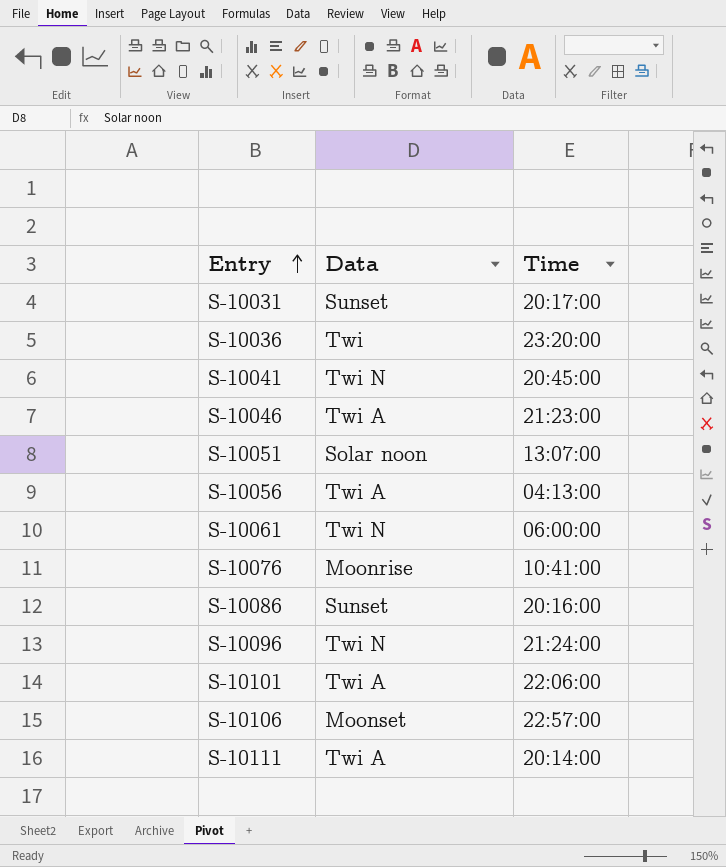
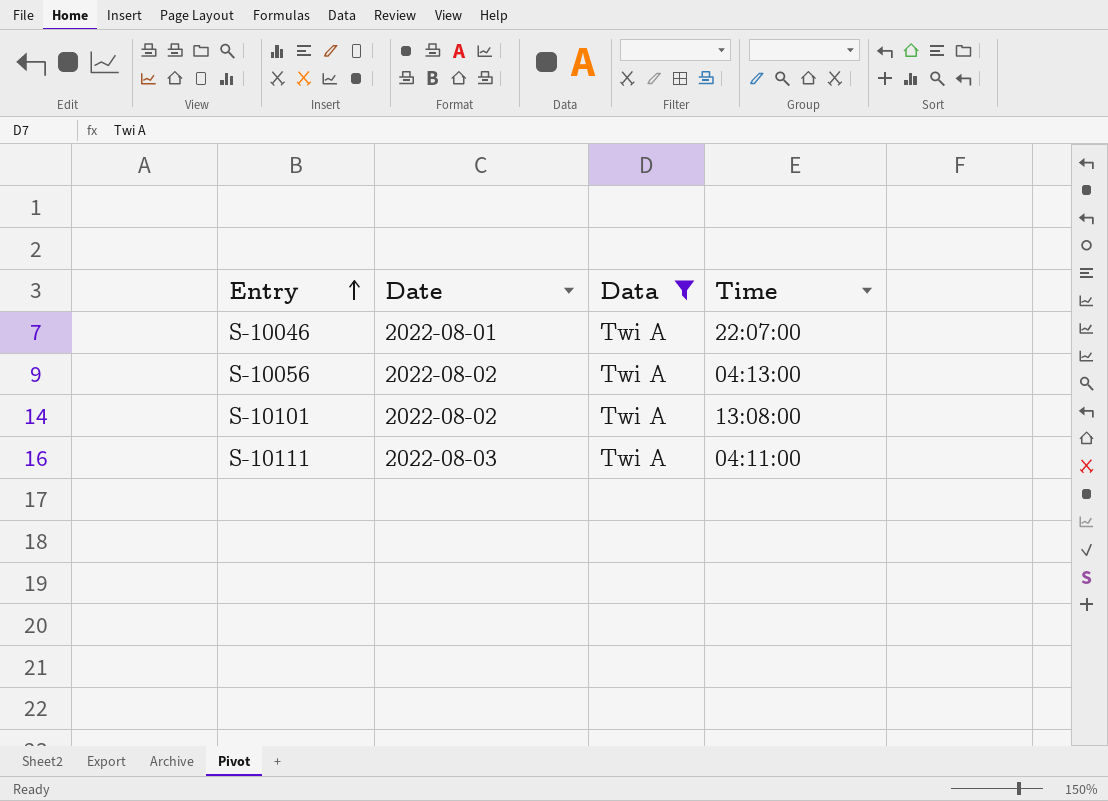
filter: none -> Data = Twi A
column Date | position: none -> 2
S-10046 | Time: 21:23:00 -> 22:07:00
S-10101 | Time: 22:06:00 -> 13:08:00
S-10111 | Time: 20:14:00 -> 04:11:00

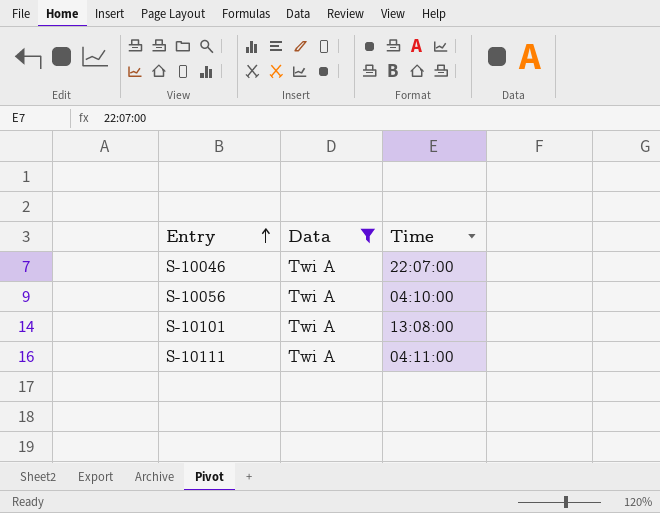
column Date | position: 2 -> none
S-10056 | Time: 04:13:00 -> 04:10:00

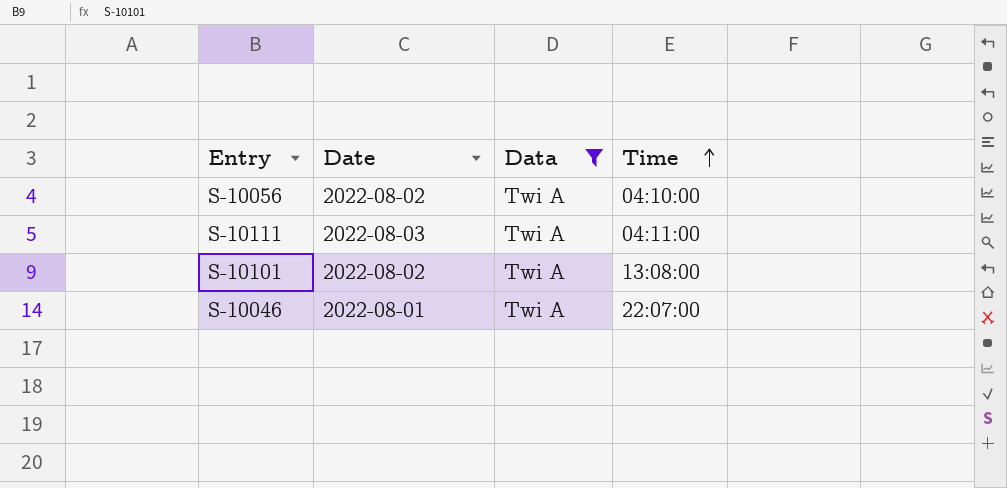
row order: Entry ascending -> Time ascending
column Date | position: none -> 2

